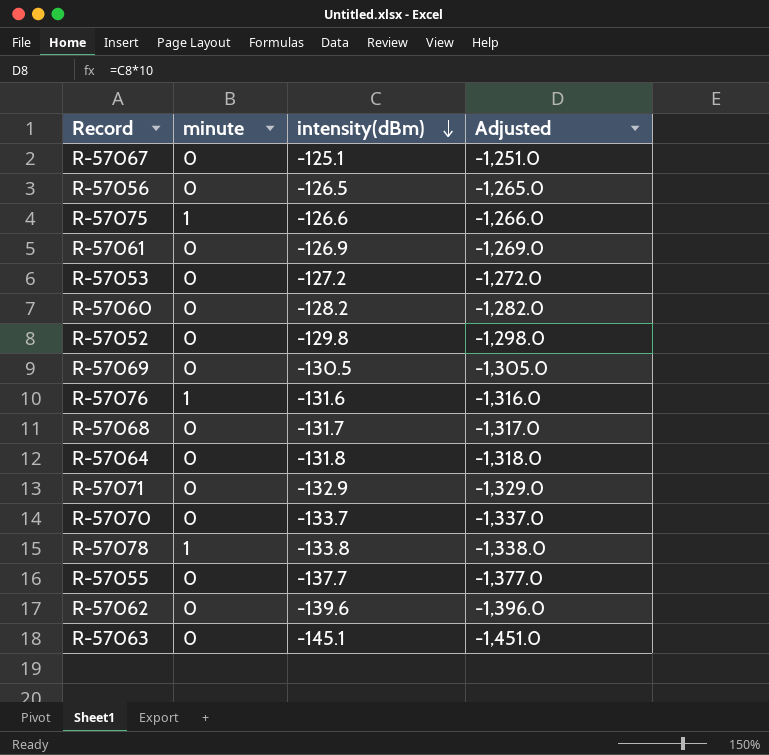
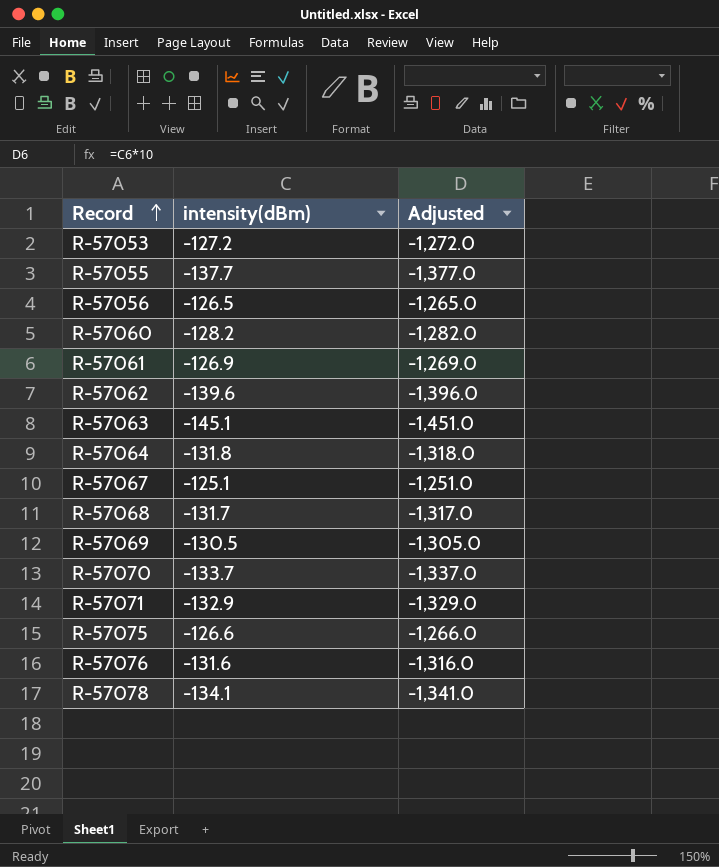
row order: intensity(dBm) descending -> Record ascending
column minute | position: 2 -> none
row R-57052: 0 | -129.8 | -1,298.0 -> none
R-57078 | intensity(dBm): -133.8 -> -134.1
R-57078 | Adjusted: -1,338.0 -> -1,341.0

